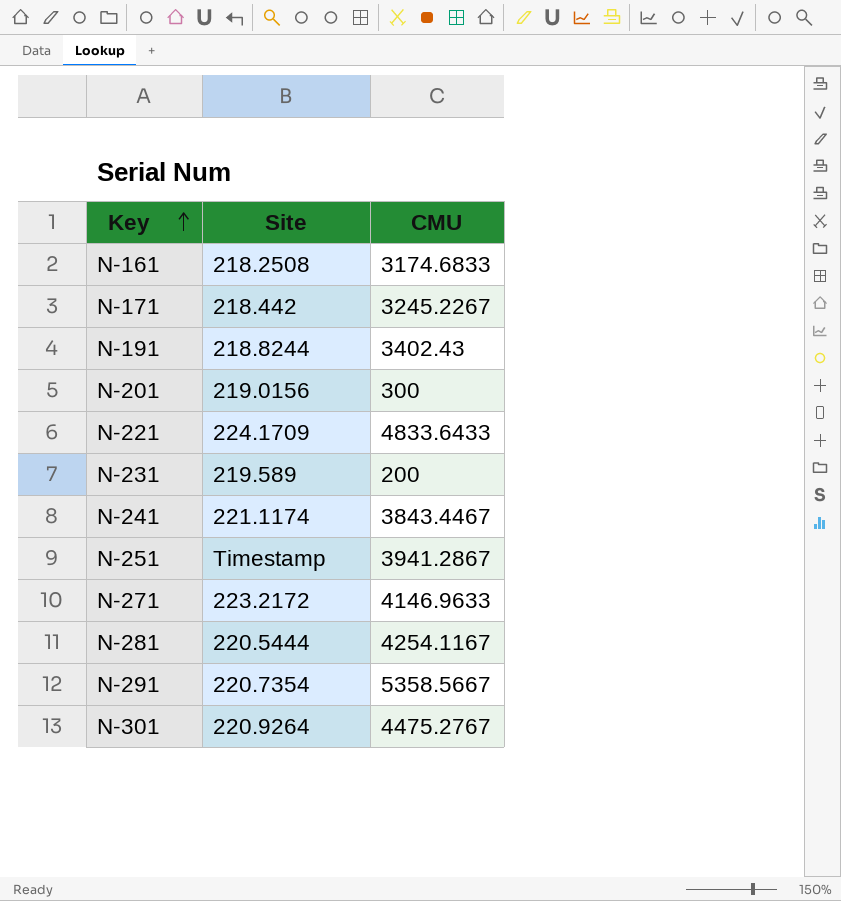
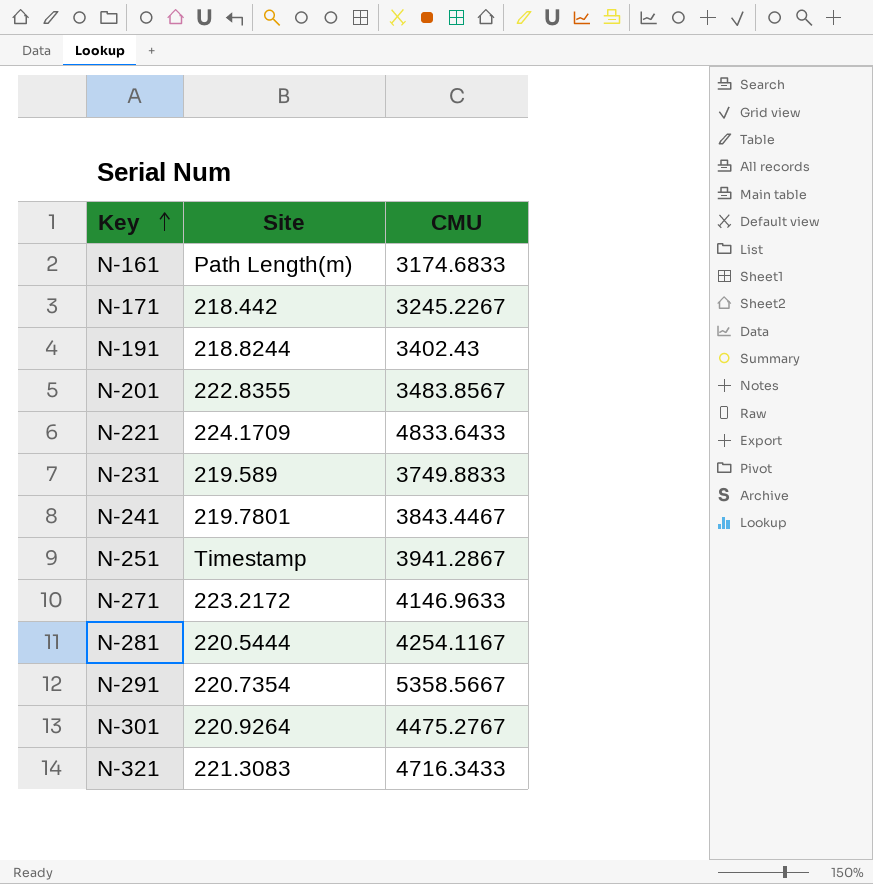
N-161 | Site: 218.2508 -> Path Length(m)
N-201 | Site: 219.0156 -> 222.8355
N-201 | CMU: 300 -> 3483.8567
N-231 | CMU: 200 -> 3749.8833
N-241 | Site: 221.1174 -> 219.7801
row N-321: none -> 221.3083 | 4716.3433

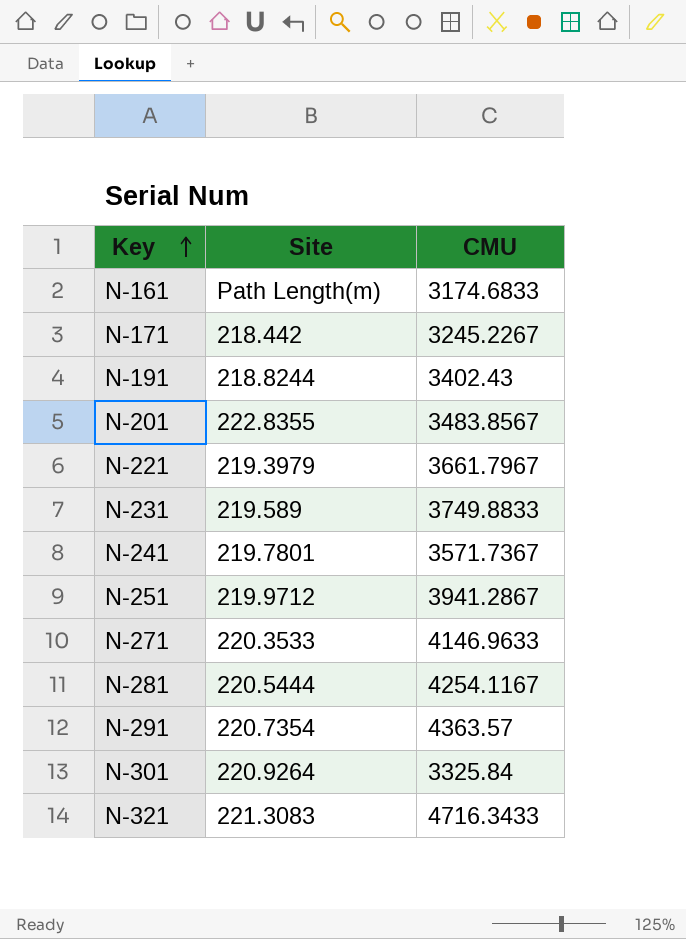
N-221 | Site: 224.1709 -> 219.3979
N-221 | CMU: 4833.6433 -> 3661.7967
N-241 | CMU: 3843.4467 -> 3571.7367
N-251 | Site: Timestamp -> 219.9712
N-271 | Site: 223.2172 -> 220.3533
N-291 | CMU: 5358.5667 -> 4363.57
N-301 | CMU: 4475.2767 -> 3325.84

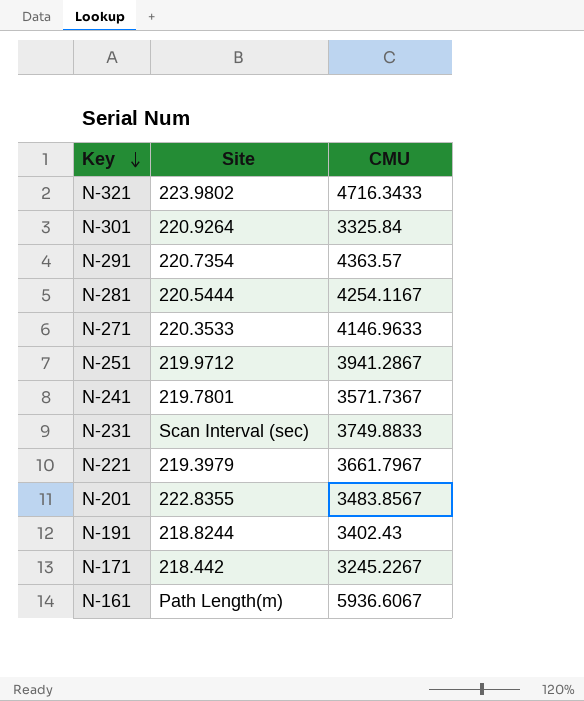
row order: Key ascending -> Key descending
N-321 | Site: 221.3083 -> 223.9802
N-231 | Site: 219.589 -> Scan Interval (sec)
N-161 | CMU: 3174.6833 -> 5936.6067

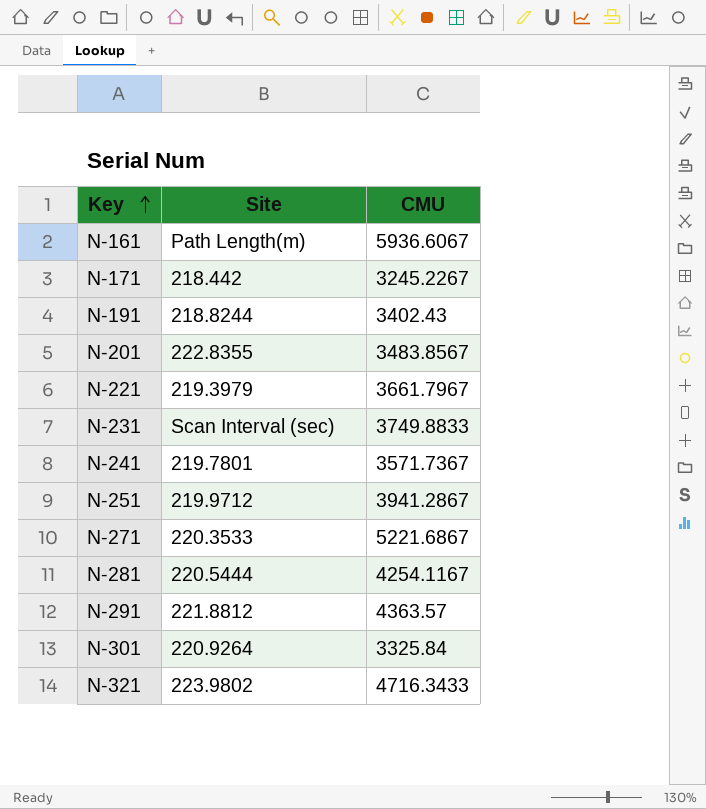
row order: Key descending -> Key ascending
N-271 | CMU: 4146.9633 -> 5221.6867
N-291 | Site: 220.7354 -> 221.8812

